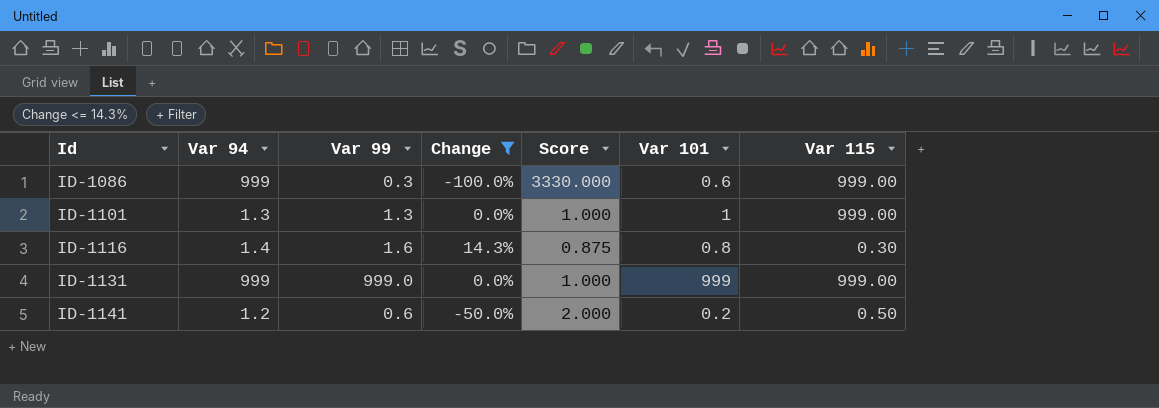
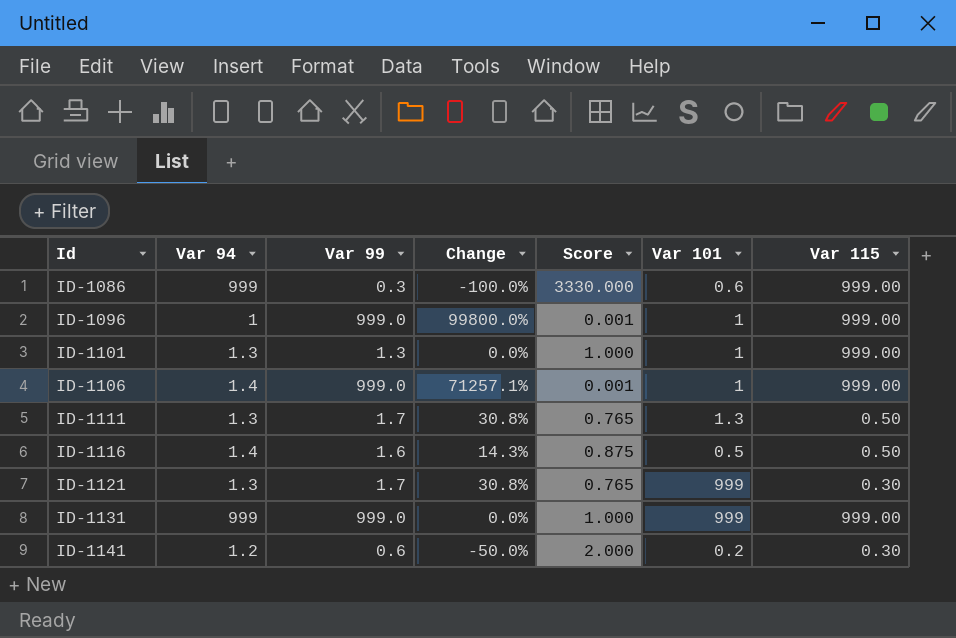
filter: Change <= 14.3% -> none
ID-1116 | Var 101: 0.8 -> 0.5
ID-1116 | Var 115: 0.30 -> 0.50
ID-1141 | Var 115: 0.50 -> 0.30

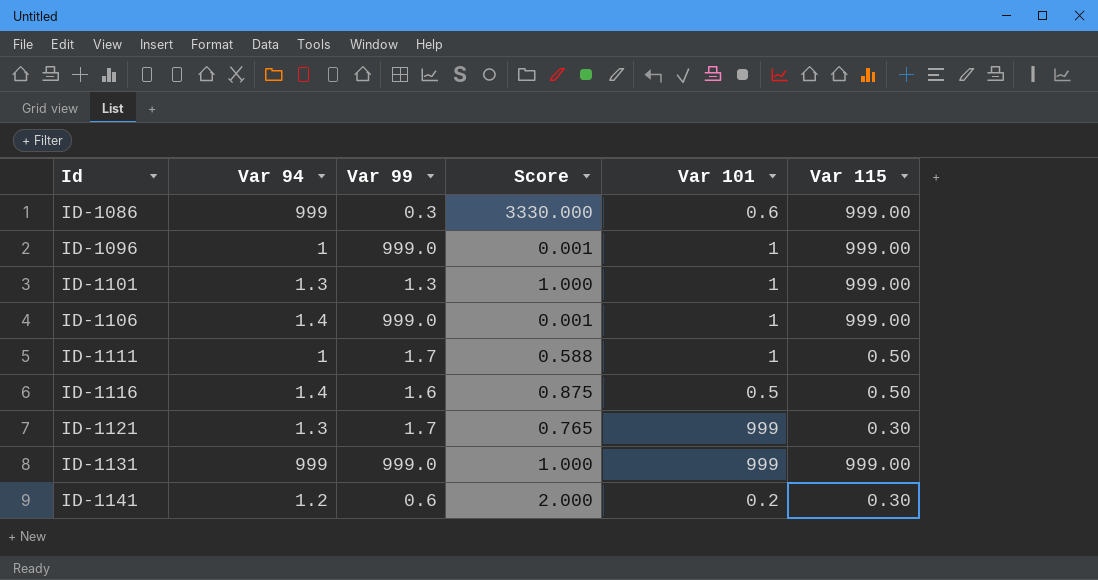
column Change | formula: ([Var 99] - [Var 94]) / [Var 94] -> none
ID-1111 | Var 94: 1.3 -> 1
ID-1111 | Score: 0.765 -> 0.588
ID-1111 | Var 101: 1.3 -> 1

